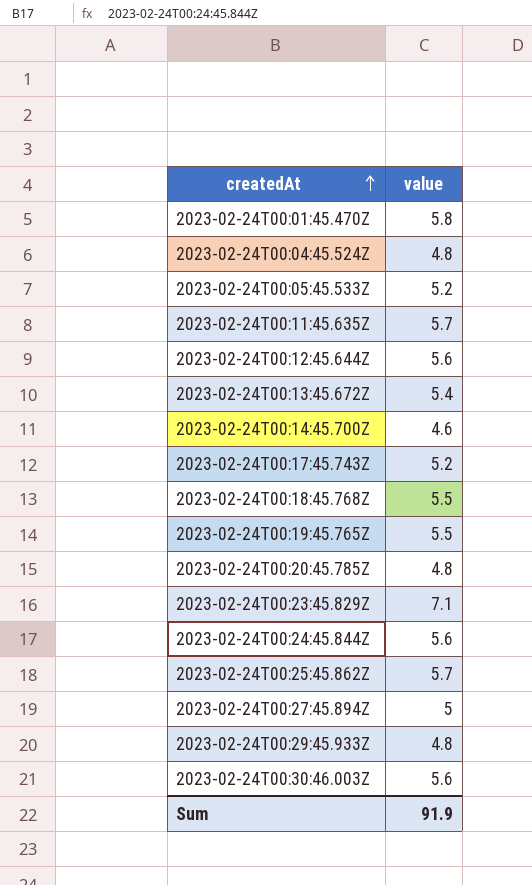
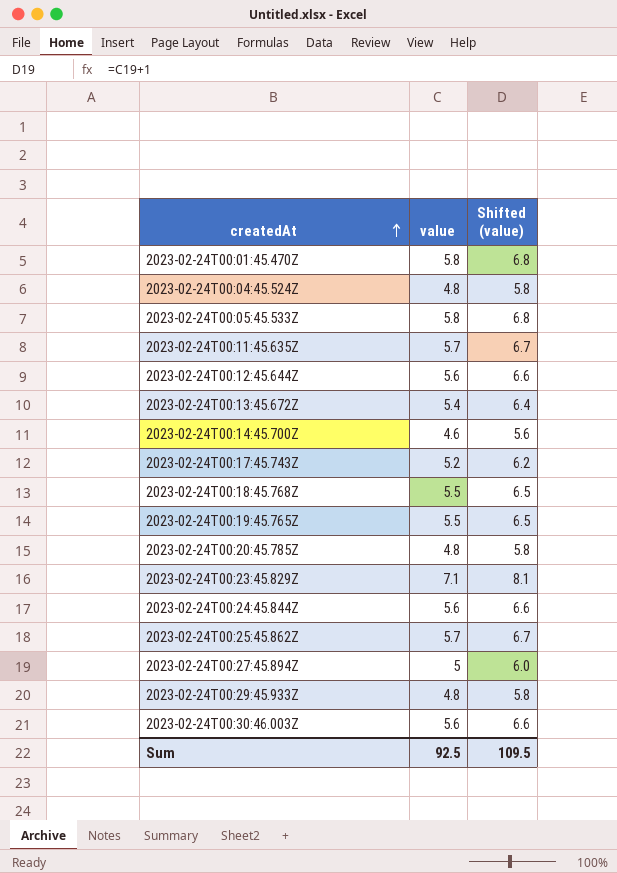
column Shifted (value) | formula: none -> [value] + 1
2023-02-24T00:05:45.533Z | value: 5.2 -> 5.8
Sum | value: 91.9 -> 92.5

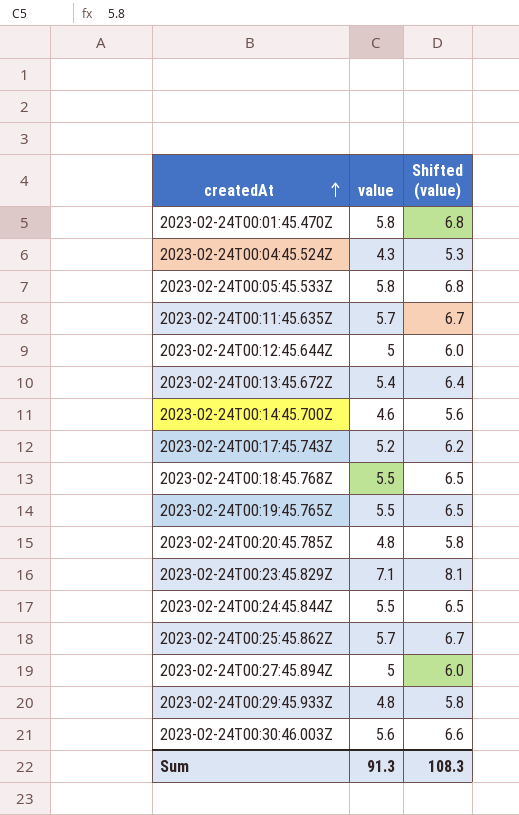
2023-02-24T00:04:45.524Z | value: 4.8 -> 4.3
2023-02-24T00:04:45.524Z | Shifted (value): 5.8 -> 5.3
2023-02-24T00:12:45.644Z | value: 5.6 -> 5
2023-02-24T00:12:45.644Z | Shifted (value): 6.6 -> 6.0
2023-02-24T00:24:45.844Z | value: 5.6 -> 5.5
2023-02-24T00:24:45.844Z | Shifted (value): 6.6 -> 6.5
Sum | value: 92.5 -> 91.3
Sum | Shifted (value): 109.5 -> 108.3

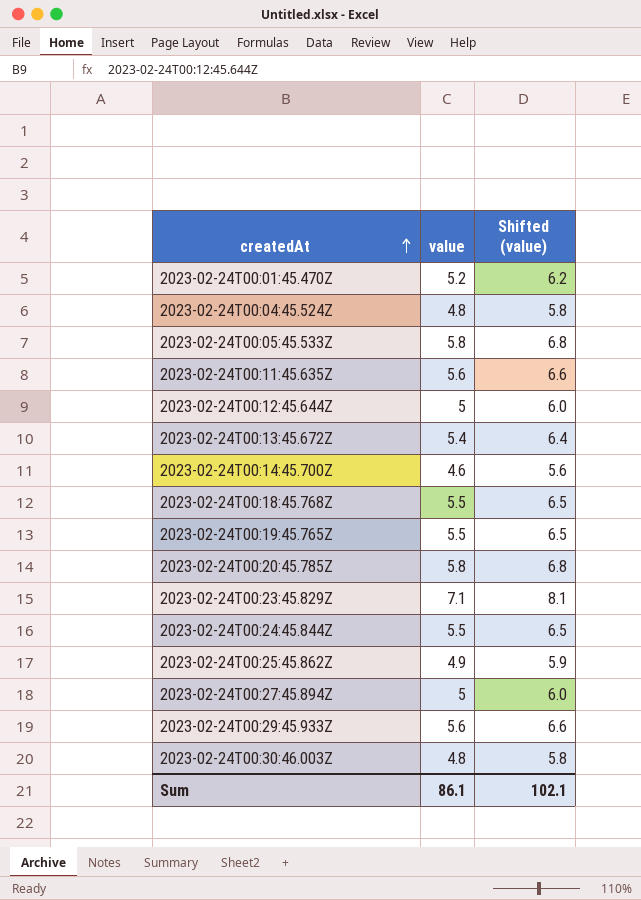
row 2023-02-24T00:17:45.743Z: 5.2 | 6.2 -> none
2023-02-24T00:01:45.470Z | value: 5.8 -> 5.2
2023-02-24T00:01:45.470Z | Shifted (value): 6.8 -> 6.2
2023-02-24T00:04:45.524Z | value: 4.3 -> 4.8
2023-02-24T00:04:45.524Z | Shifted (value): 5.3 -> 5.8
2023-02-24T00:11:45.635Z | value: 5.7 -> 5.6
2023-02-24T00:11:45.635Z | Shifted (value): 6.7 -> 6.6
2023-02-24T00:20:45.785Z | value: 4.8 -> 5.8
2023-02-24T00:20:45.785Z | Shifted (value): 5.8 -> 6.8
2023-02-24T00:25:45.862Z | value: 5.7 -> 4.9
2023-02-24T00:25:45.862Z | Shifted (value): 6.7 -> 5.9
2023-02-24T00:29:45.933Z | value: 4.8 -> 5.6
2023-02-24T00:29:45.933Z | Shifted (value): 5.8 -> 6.6
2023-02-24T00:30:46.003Z | value: 5.6 -> 4.8
2023-02-24T00:30:46.003Z | Shifted (value): 6.6 -> 5.8
Sum | value: 91.3 -> 86.1
Sum | Shifted (value): 108.3 -> 102.1

